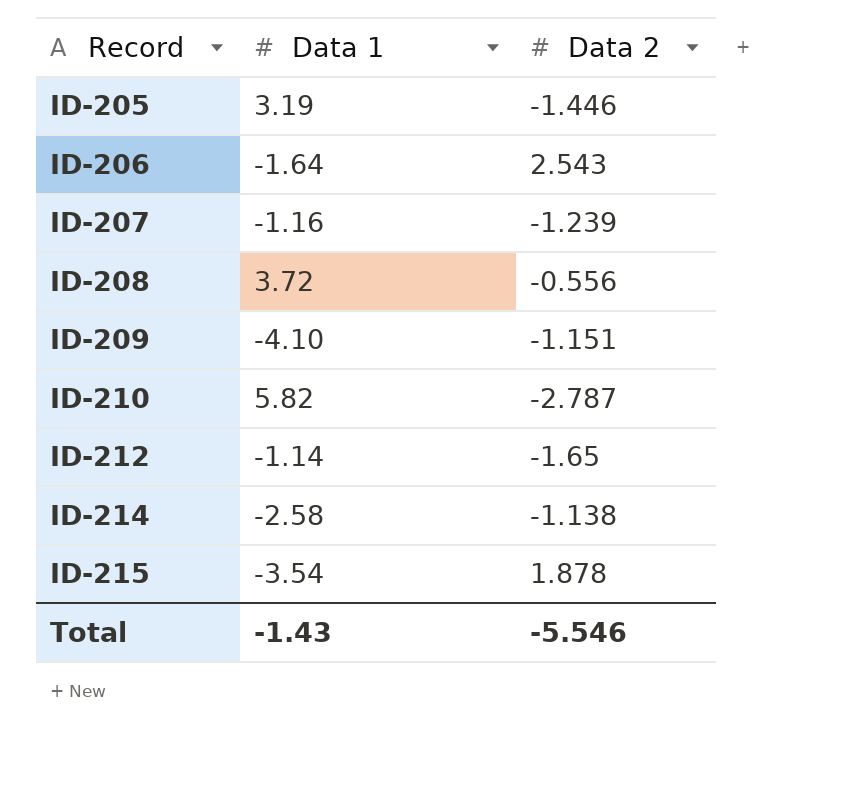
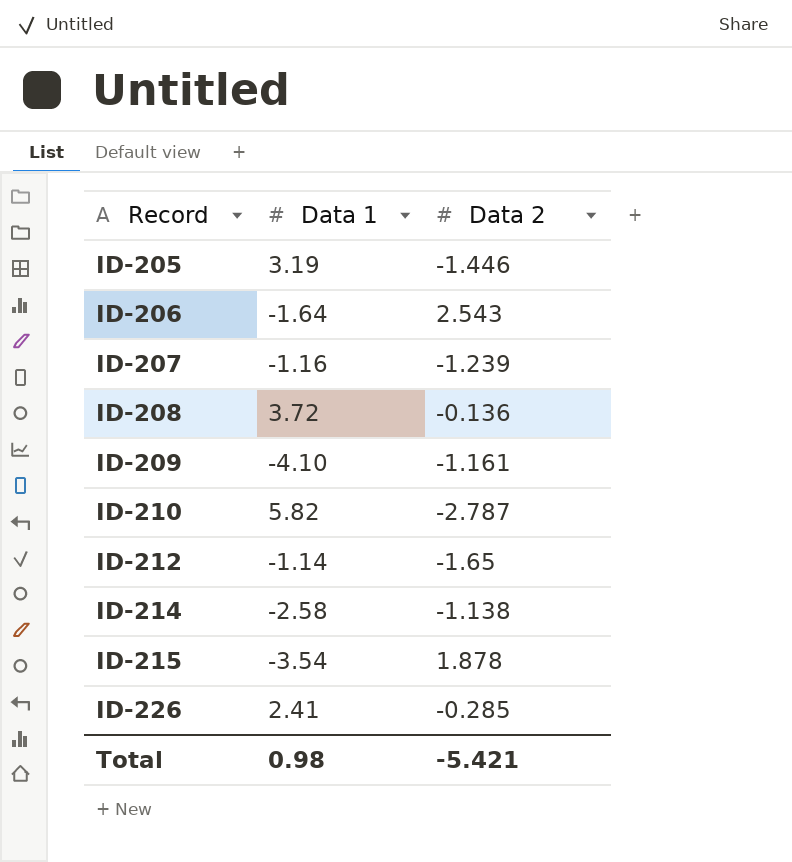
ID-208 | Data 2: -0.556 -> -0.136
ID-209 | Data 2: -1.151 -> -1.161
row ID-226: none -> 2.41 | -0.285
Total | Data 1: -1.43 -> 0.98
Total | Data 2: -5.546 -> -5.421

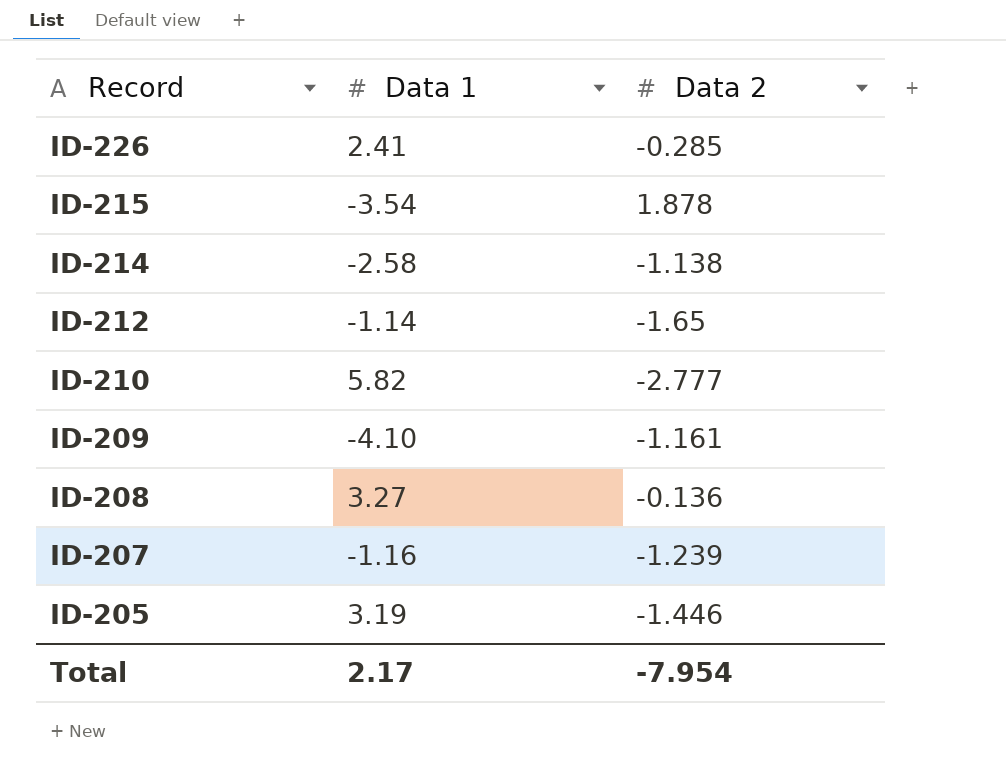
row order: Record ascending -> Record descending
row ID-206: -1.64 | 2.543 -> none
ID-210 | Data 2: -2.787 -> -2.777
ID-208 | Data 1: 3.72 -> 3.27
Total | Data 1: 0.98 -> 2.17
Total | Data 2: -5.421 -> -7.954

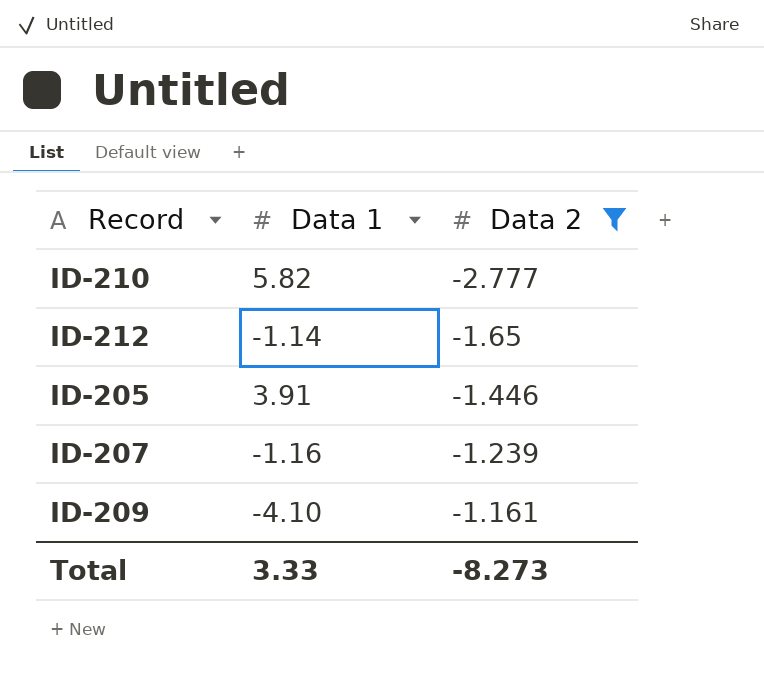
filter: none -> Data 2 <= -1.161
row order: Record descending -> Data 2 ascending
ID-205 | Data 1: 3.19 -> 3.91
Total | Data 1: 2.17 -> 3.33
Total | Data 2: -7.954 -> -8.273

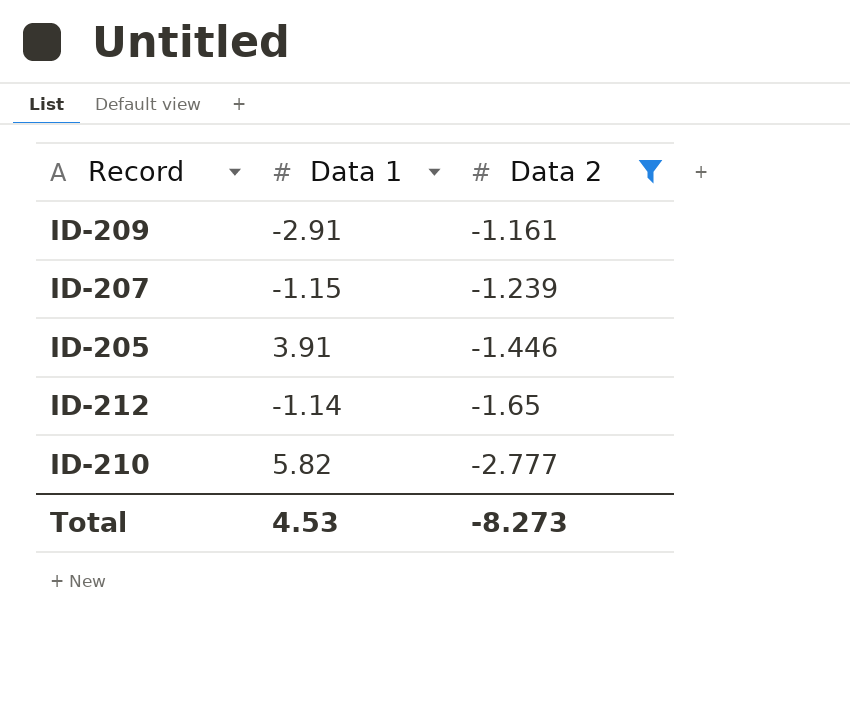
row order: Data 2 ascending -> Data 2 descending
ID-209 | Data 1: -4.10 -> -2.91
ID-207 | Data 1: -1.16 -> -1.15
Total | Data 1: 3.33 -> 4.53

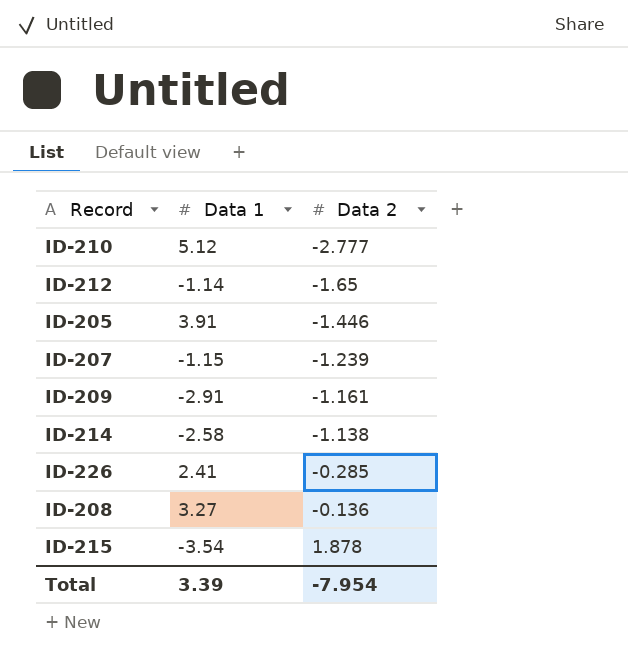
filter: Data 2 <= -1.161 -> none
row order: Data 2 descending -> Data 2 ascending
ID-210 | Data 1: 5.82 -> 5.12
Total | Data 1: 4.53 -> 3.39
Total | Data 2: -8.273 -> -7.954

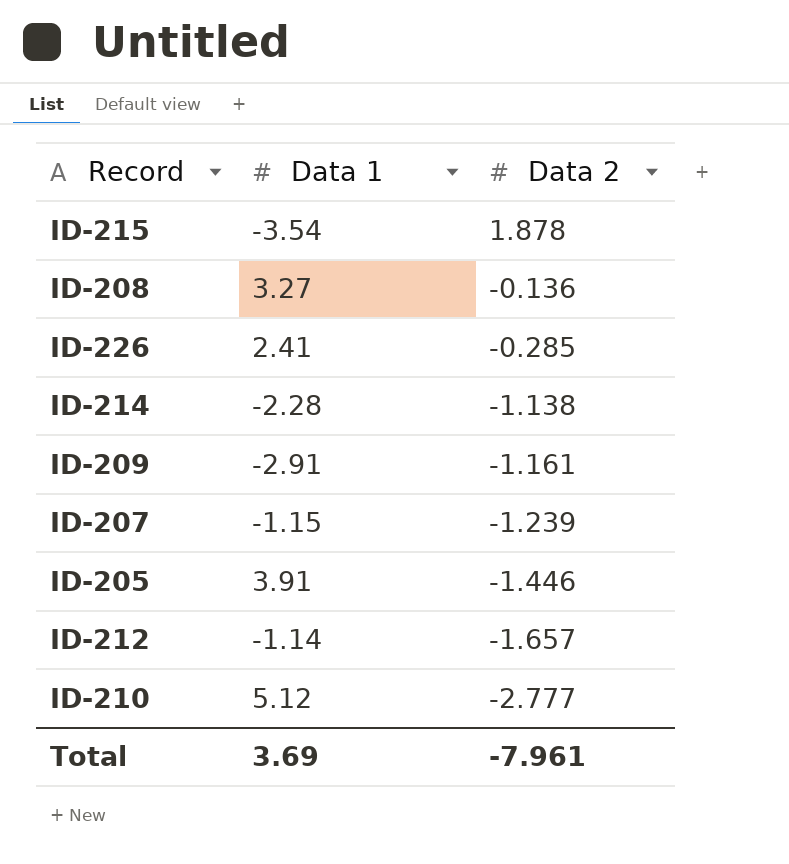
row order: Data 2 ascending -> Data 2 descending
ID-214 | Data 1: -2.58 -> -2.28
ID-212 | Data 2: -1.65 -> -1.657
Total | Data 1: 3.39 -> 3.69
Total | Data 2: -7.954 -> -7.961

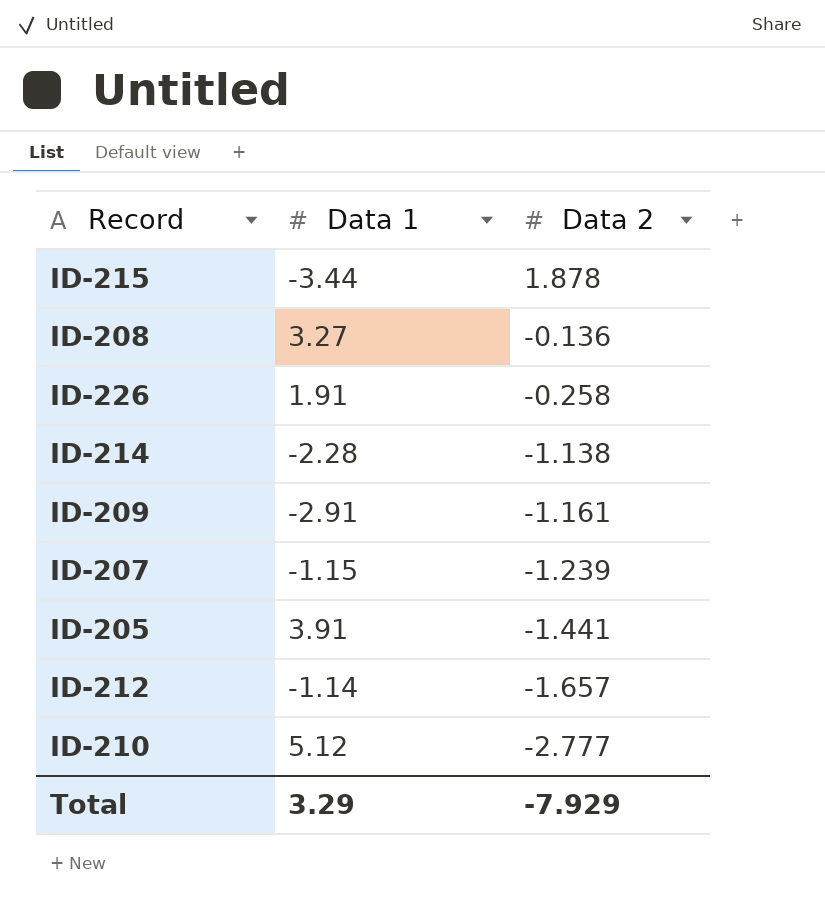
ID-215 | Data 1: -3.54 -> -3.44
ID-226 | Data 1: 2.41 -> 1.91
ID-226 | Data 2: -0.285 -> -0.258
ID-205 | Data 2: -1.446 -> -1.441
Total | Data 1: 3.69 -> 3.29
Total | Data 2: -7.961 -> -7.929

